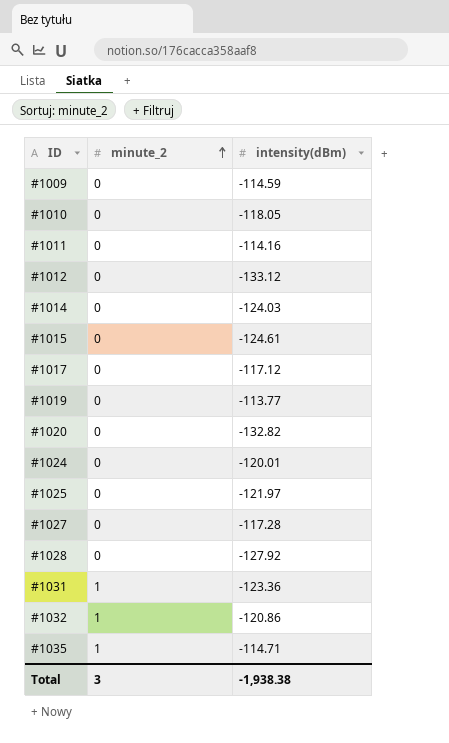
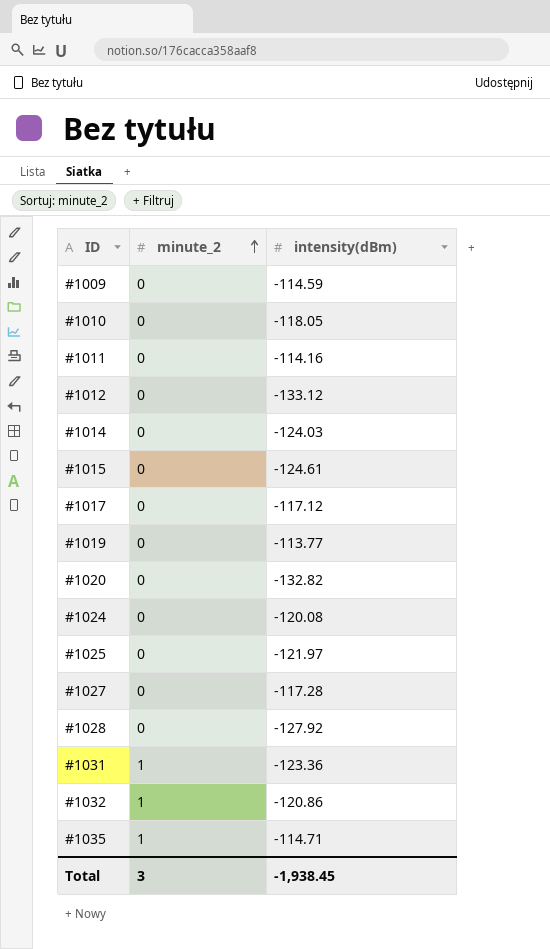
#1024 | intensity(dBm): -120.01 -> -120.08
Total | intensity(dBm): -1,938.38 -> -1,938.45

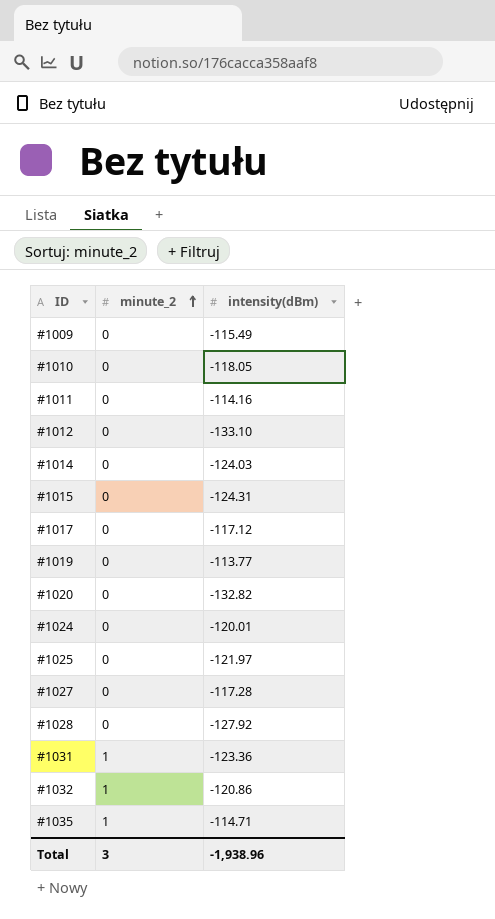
#1009 | intensity(dBm): -114.59 -> -115.49
#1012 | intensity(dBm): -133.12 -> -133.10
#1015 | intensity(dBm): -124.61 -> -124.31
#1024 | intensity(dBm): -120.08 -> -120.01
Total | intensity(dBm): -1,938.45 -> -1,938.96

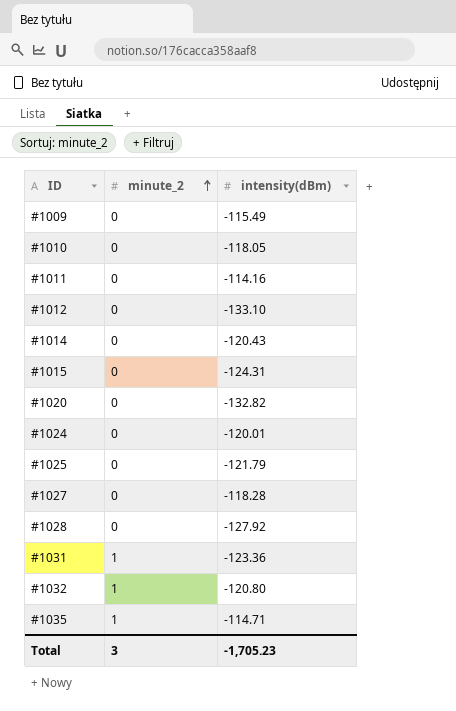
row #1017: 0 | -117.12 -> none
row #1019: 0 | -113.77 -> none
#1014 | intensity(dBm): -124.03 -> -120.43
#1025 | intensity(dBm): -121.97 -> -121.79
#1027 | intensity(dBm): -117.28 -> -118.28
#1032 | intensity(dBm): -120.86 -> -120.80
Total | intensity(dBm): -1,938.96 -> -1,705.23

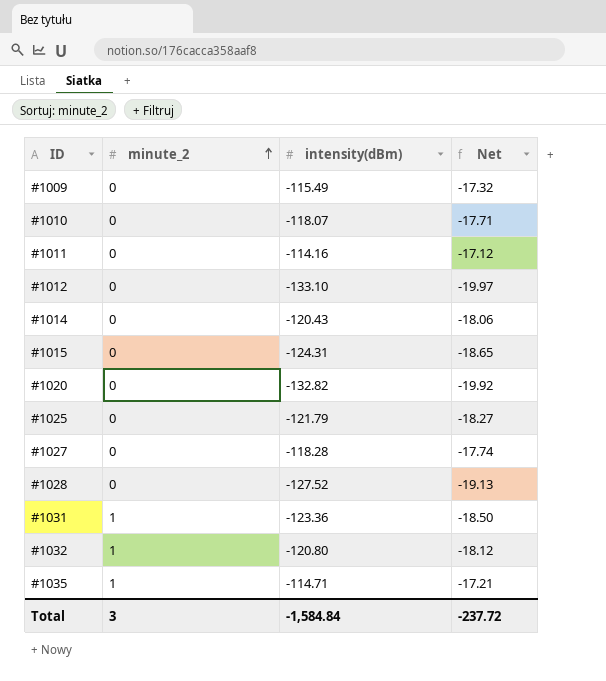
column Net | formula: none -> [intensity(dBm)] * 0.15
row #1024: 0 | -120.01 -> none
#1010 | intensity(dBm): -118.05 -> -118.07
#1028 | intensity(dBm): -127.92 -> -127.52
Total | intensity(dBm): -1,705.23 -> -1,584.84

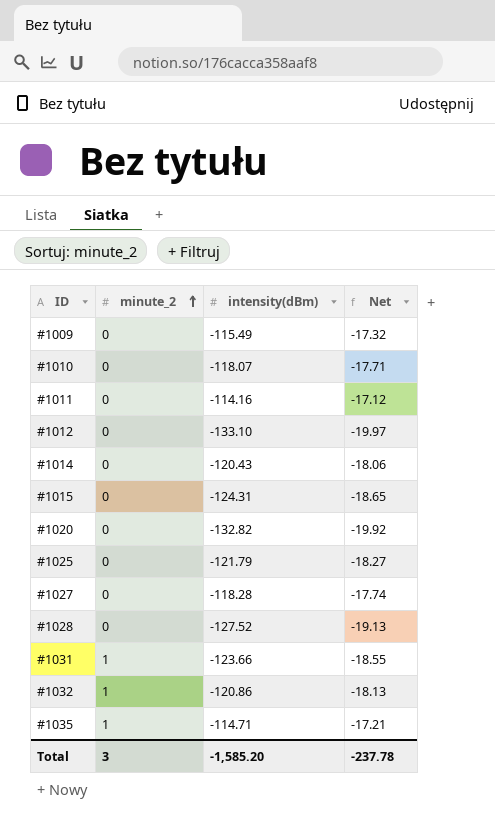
#1031 | intensity(dBm): -123.36 -> -123.66
#1031 | Net: -18.50 -> -18.55
#1032 | intensity(dBm): -120.80 -> -120.86
#1032 | Net: -18.12 -> -18.13
Total | intensity(dBm): -1,584.84 -> -1,585.20
Total | Net: -237.72 -> -237.78

